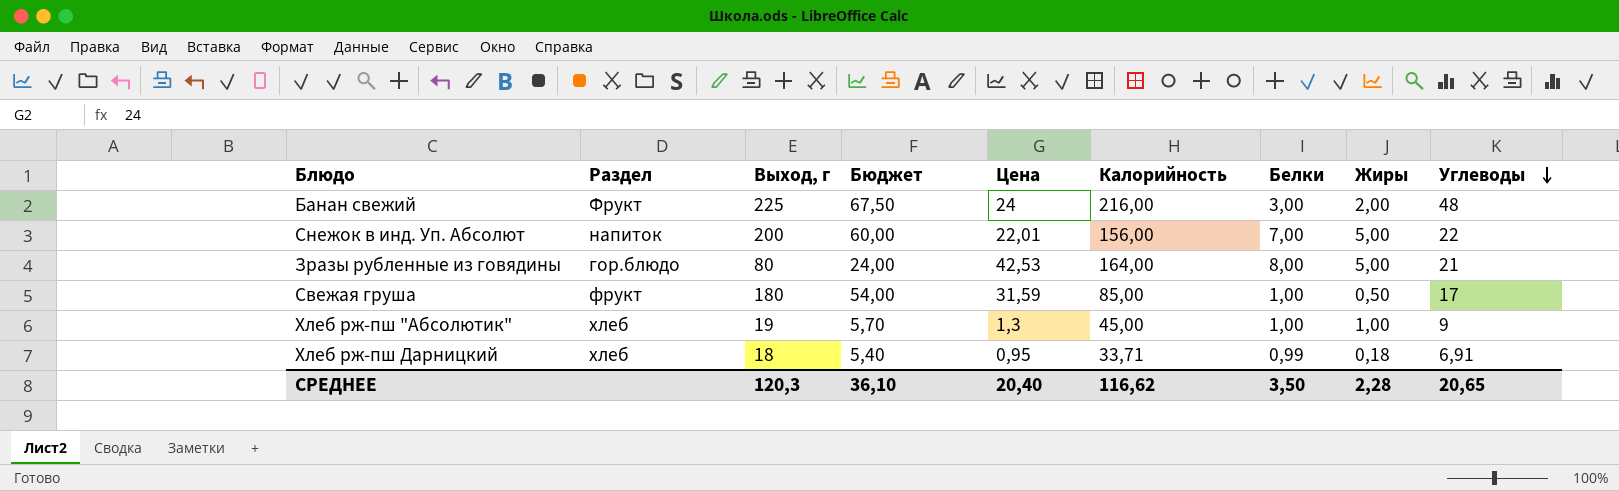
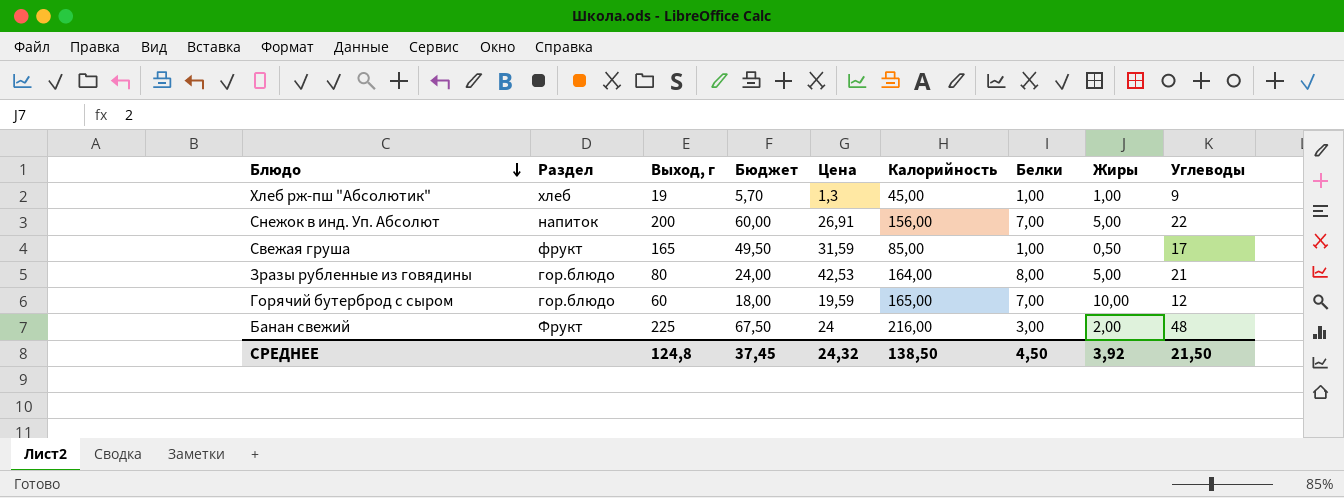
row order: Углеводы descending -> Блюдо descending
row Хлеб рж-пш Дарницкий: хлеб | 18 | 5,40 | 0,95 | 33,71 | 0,99 | 0,18 | 6,91 -> none
Снежок в инд. Уп. Абсолют | Цена: 22,01 -> 26,91
Свежая груша | Выход, г: 180 -> 165
Свежая груша | Бюджет: 54,00 -> 49,50
row Горячий бутерброд с сыром: none -> гор.блюдо | 60 | 18,00 | 19,59 | 165,00 | 7,00 | 10,00 | 12
СРЕДНЕЕ | Выход, г: 120,3 -> 124,8
СРЕДНЕЕ | Бюджет: 36,10 -> 37,45
СРЕДНЕЕ | Цена: 20,40 -> 24,32
СРЕДНЕЕ | Калорийность: 116,62 -> 138,50
СРЕДНЕЕ | Белки: 3,50 -> 4,50
СРЕДНЕЕ | Жиры: 2,28 -> 3,92
СРЕДНЕЕ | Углеводы: 20,65 -> 21,50

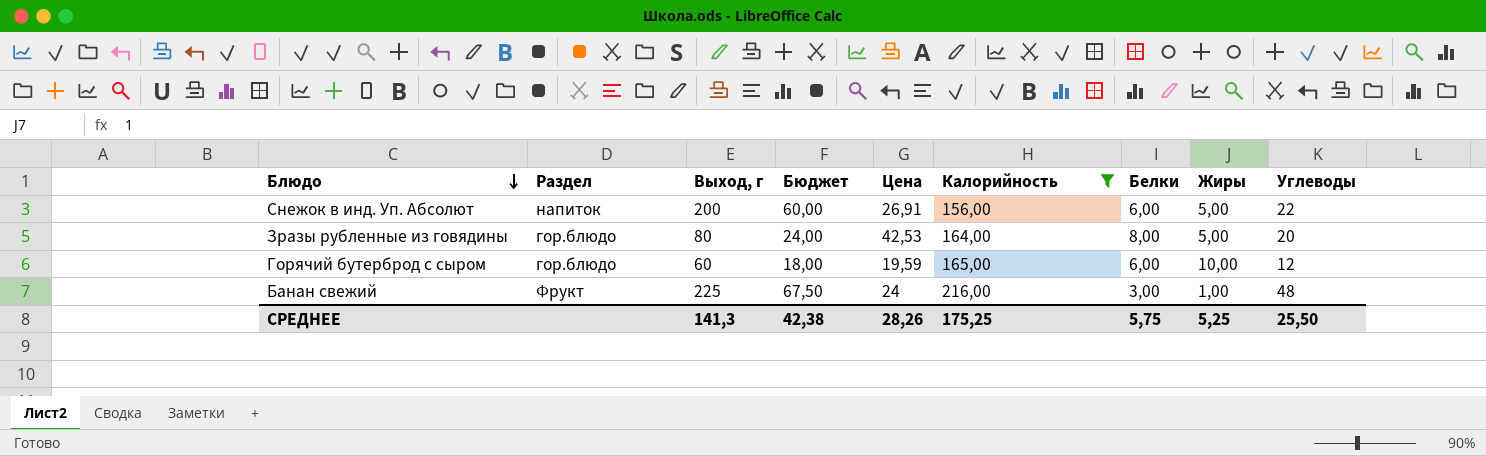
filter: none -> Калорийность >= 156,00
Снежок в инд. Уп. Абсолют | Белки: 7,00 -> 6,00
Зразы рубленные из говядины | Углеводы: 21 -> 20
Горячий бутерброд с сыром | Белки: 7,00 -> 6,00
Банан свежий | Жиры: 2,00 -> 1,00
СРЕДНЕЕ | Выход, г: 124,8 -> 141,3
СРЕДНЕЕ | Бюджет: 37,45 -> 42,38
СРЕДНЕЕ | Цена: 24,32 -> 28,26
СРЕДНЕЕ | Калорийность: 138,50 -> 175,25
СРЕДНЕЕ | Белки: 4,50 -> 5,75
СРЕДНЕЕ | Жиры: 3,92 -> 5,25
СРЕДНЕЕ | Углеводы: 21,50 -> 25,50

